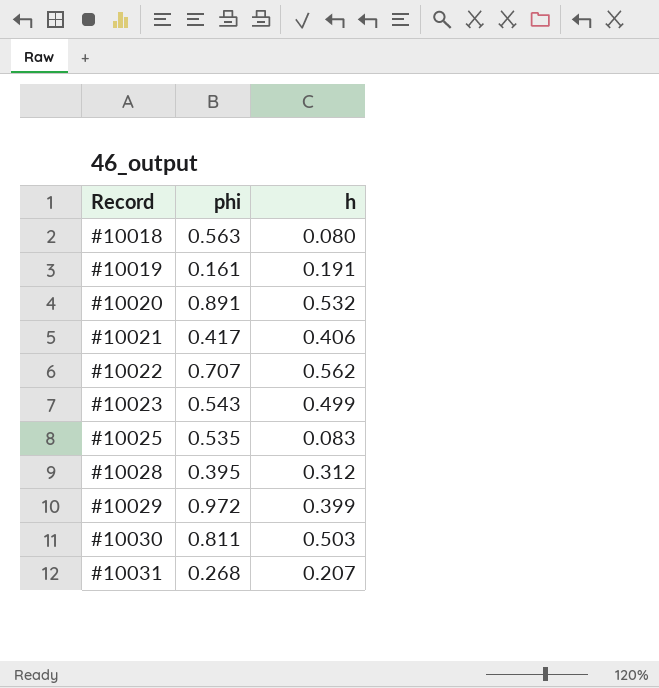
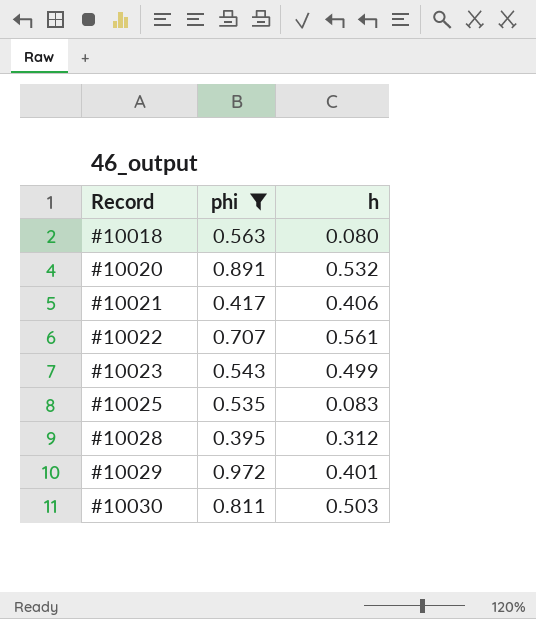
filter: none -> phi >= 0.395
#10022 | h: 0.562 -> 0.561
#10029 | h: 0.399 -> 0.401

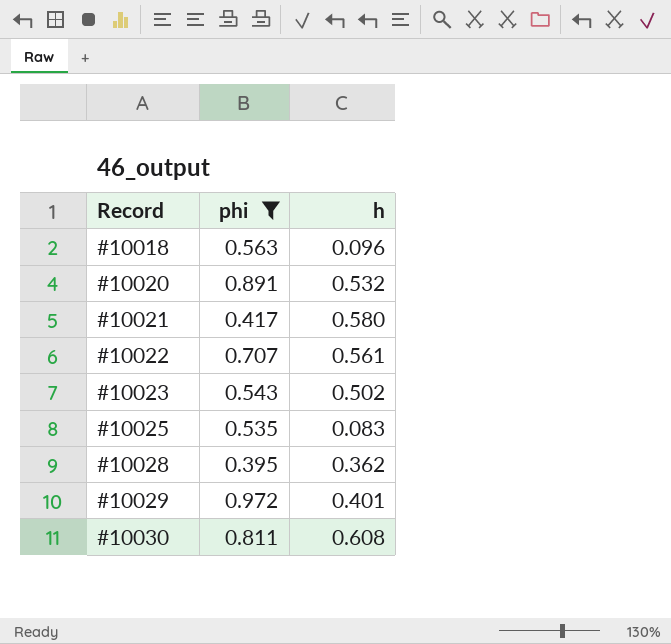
#10018 | h: 0.080 -> 0.096
#10021 | h: 0.406 -> 0.580
#10023 | h: 0.499 -> 0.502
#10028 | h: 0.312 -> 0.362
#10030 | h: 0.503 -> 0.608

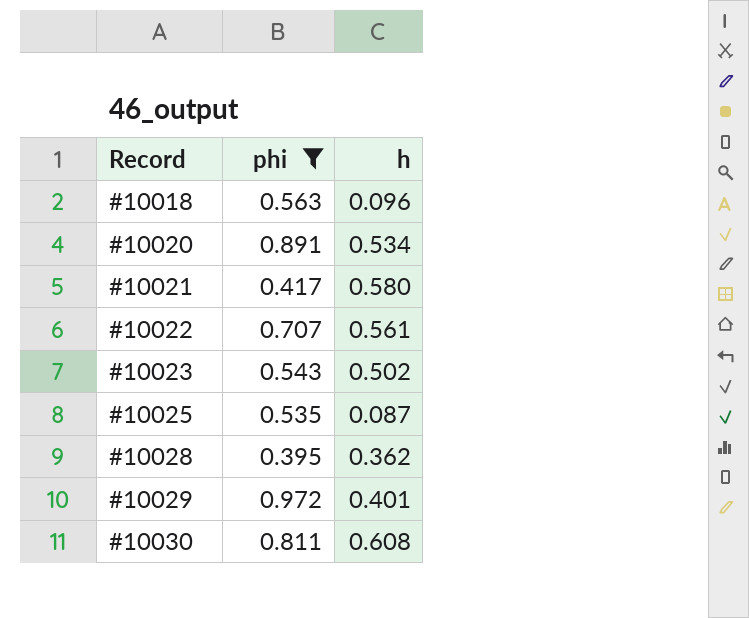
#10020 | h: 0.532 -> 0.534
#10025 | h: 0.083 -> 0.087

